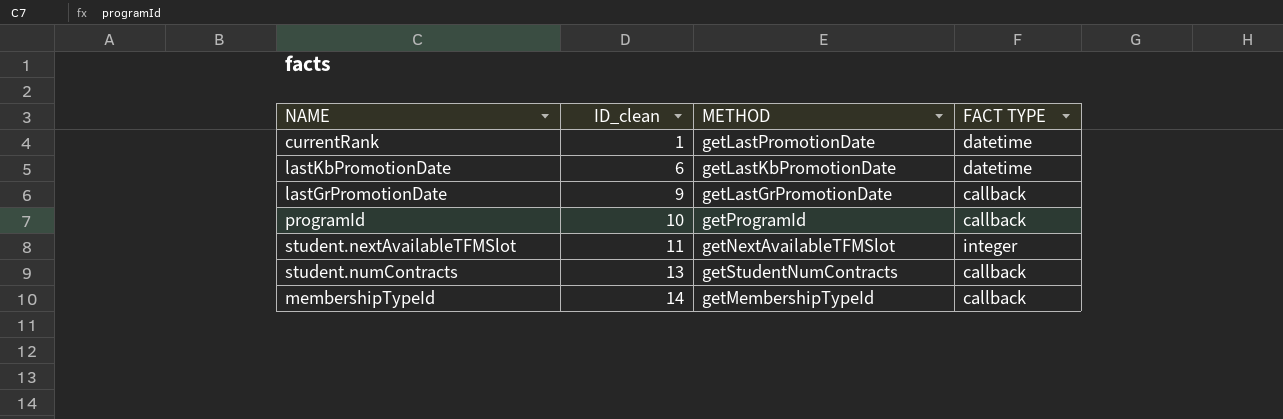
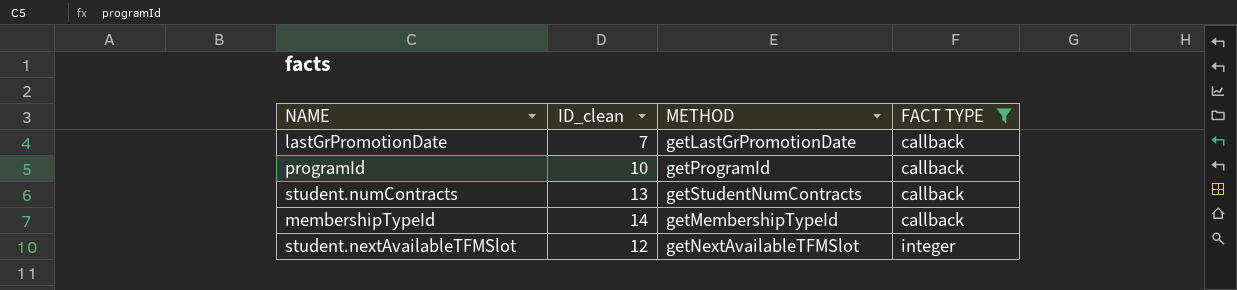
filter: none -> FACT TYPE != datetime
row order: ID_clean ascending -> FACT TYPE ascending
lastGrPromotionDate | ID_clean: 9 -> 7
student.nextAvailableTFMSlot | ID_clean: 11 -> 12

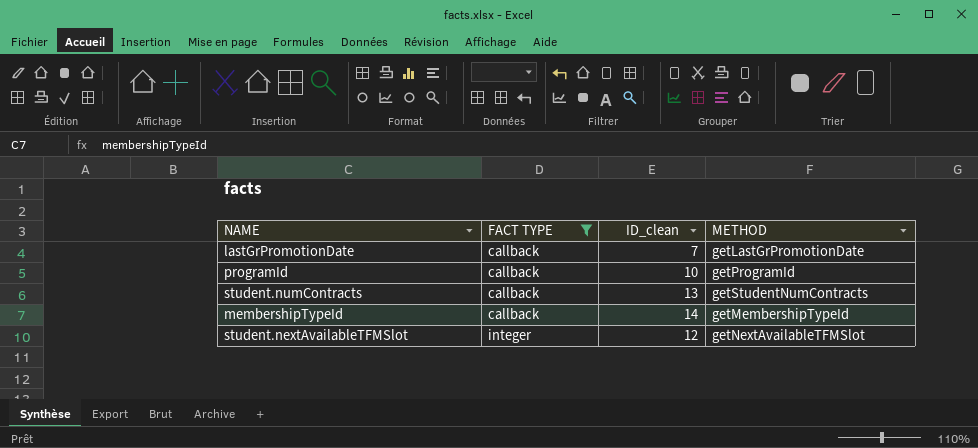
column FACT TYPE | position: 4 -> 2

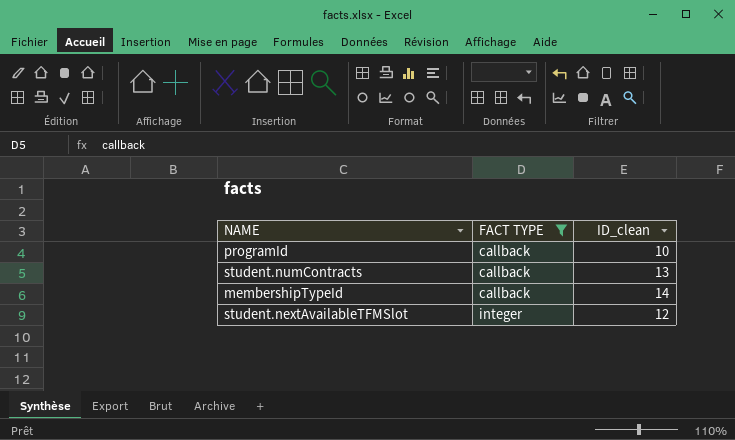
column METHOD | position: 4 -> none
row lastGrPromotionDate: callback | 7 | getLastGrPromotionDate -> none

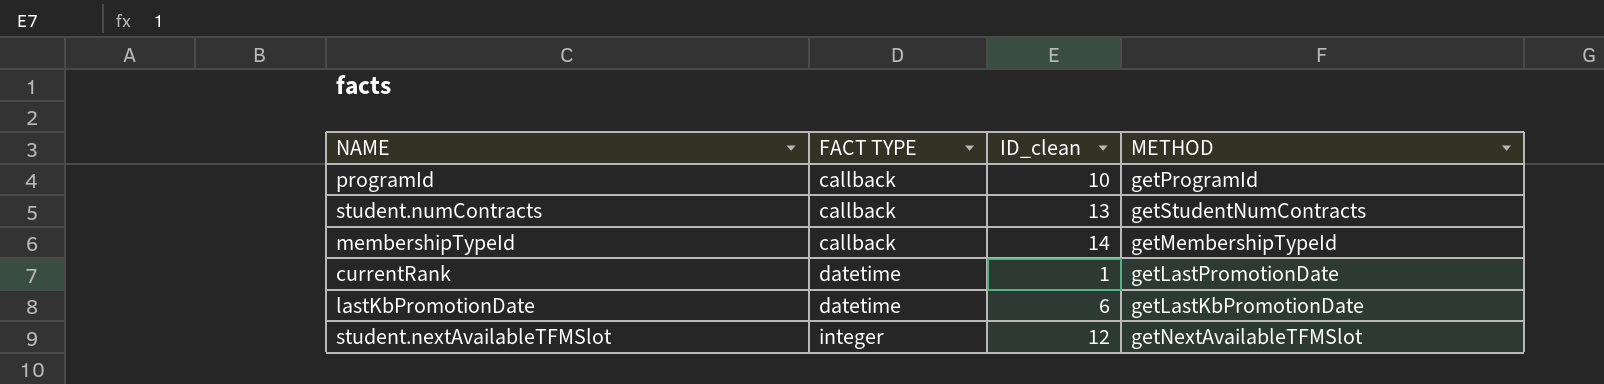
filter: FACT TYPE != datetime -> none
column METHOD | position: none -> 4

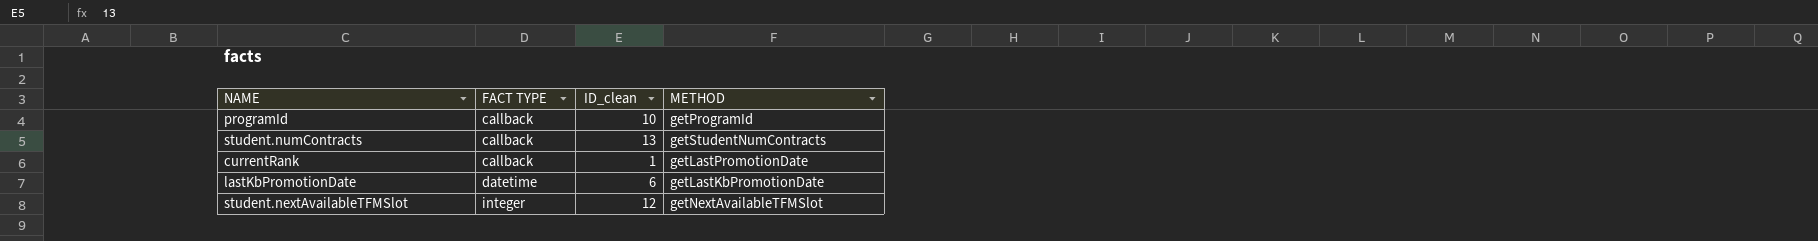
row membershipTypeId: callback | 14 | getMembershipTypeId -> none
currentRank | FACT TYPE: datetime -> callback

